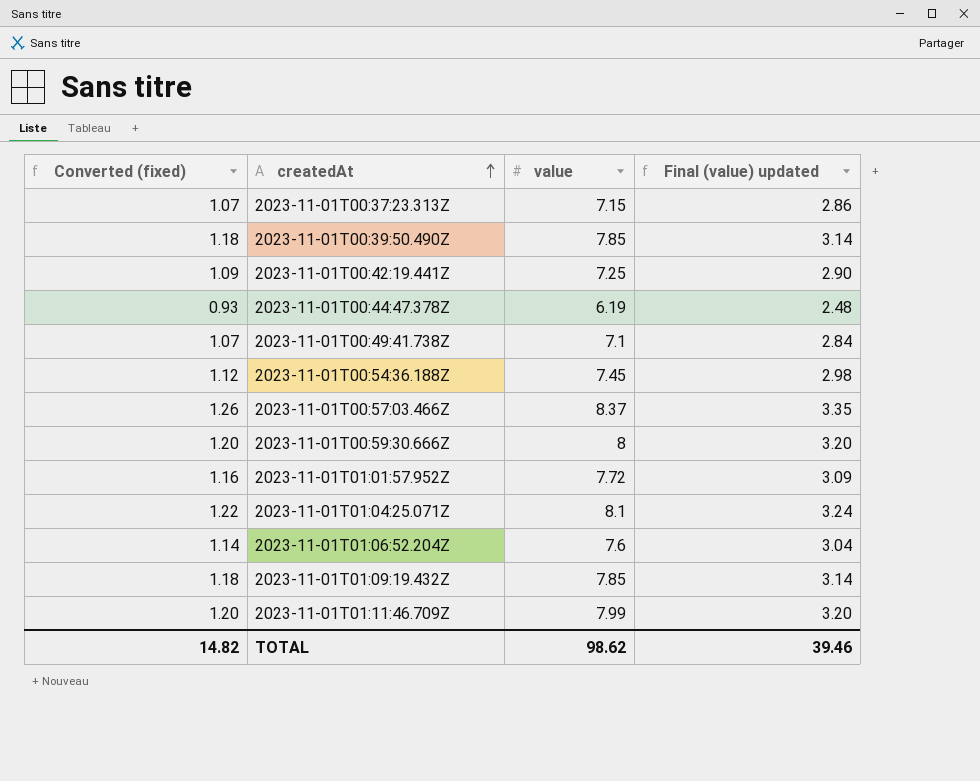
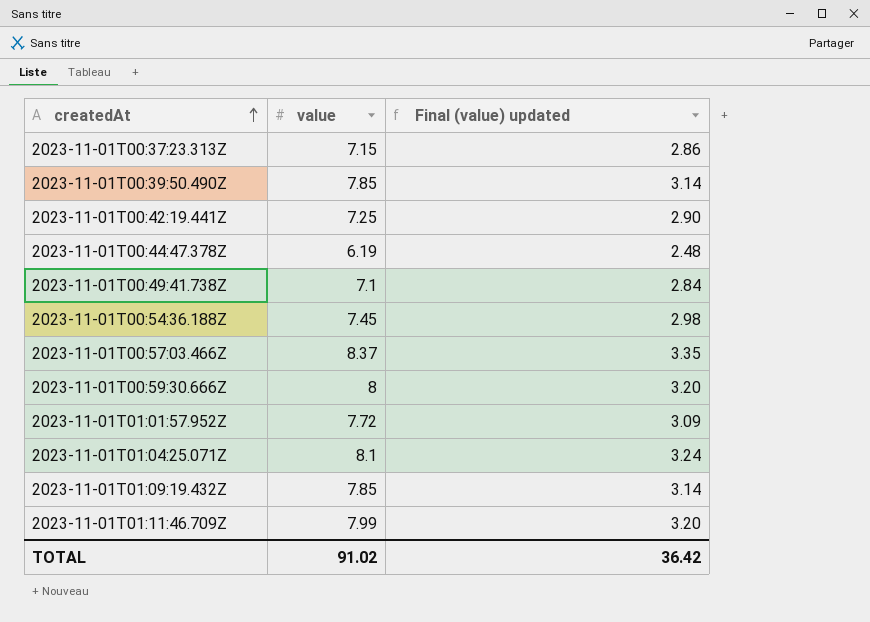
column Converted (fixed) | formula: [value] * 0.15 -> none
row 2023-11-01T01:06:52.204Z: 1.14 | 7.6 | 3.04 -> none
TOTAL | value: 98.62 -> 91.02
TOTAL | Final (value) updated: 39.46 -> 36.42

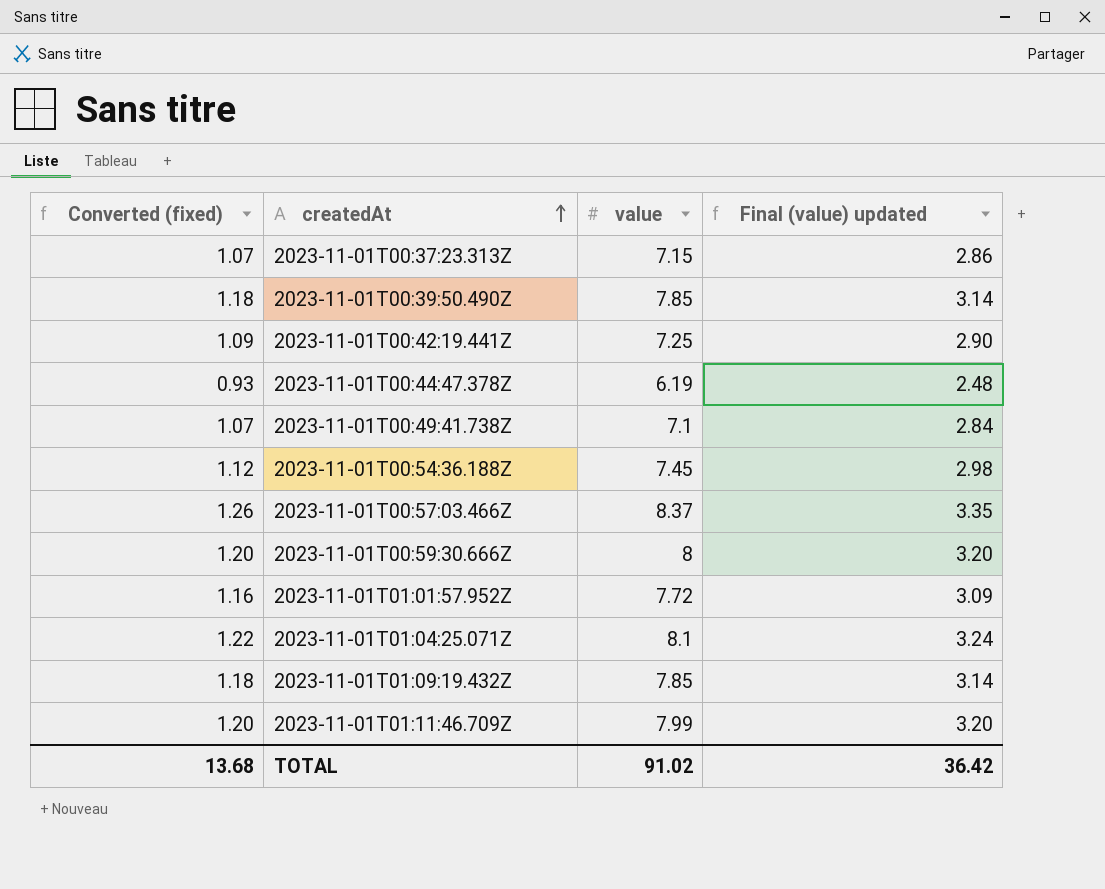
column Converted (fixed) | formula: none -> [value] * 0.15

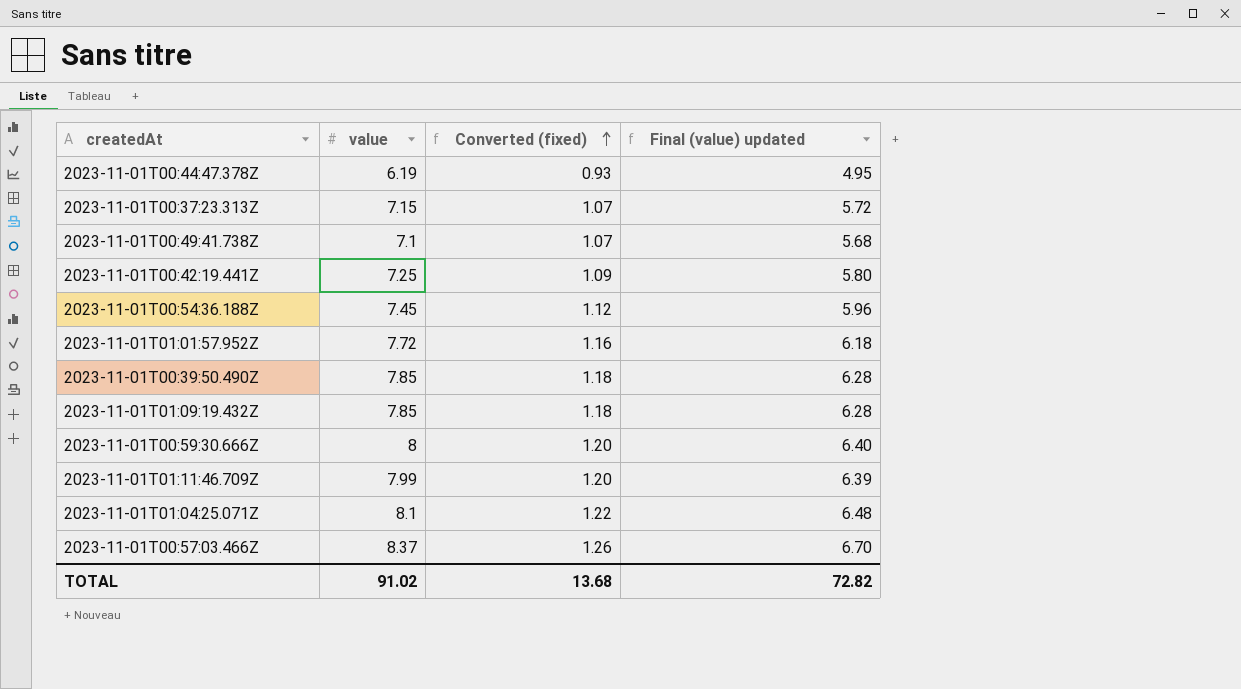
row order: createdAt ascending -> Converted (fixed) ascending
column Converted (fixed) | position: 1 -> 3
column Final (value) updated | formula: [value] * 0.4 -> [value] * 0.8
TOTAL | Final (value) updated: 36.42 -> 72.82

